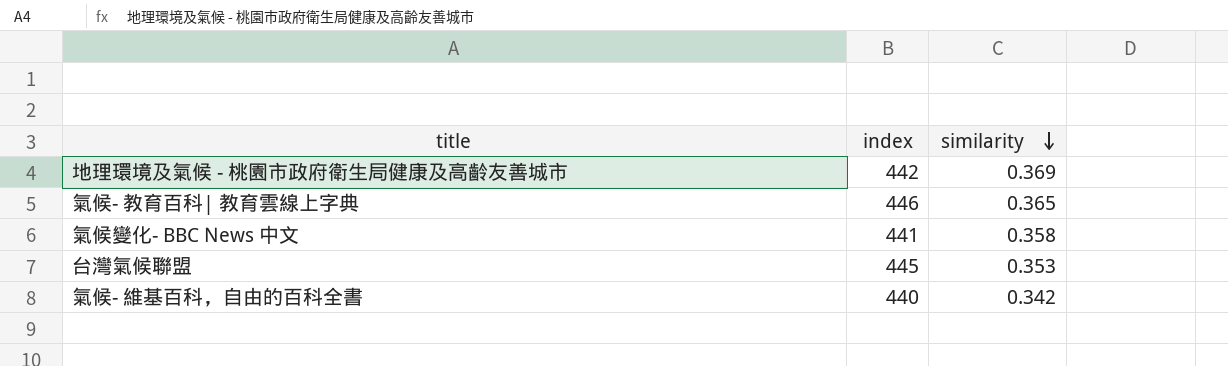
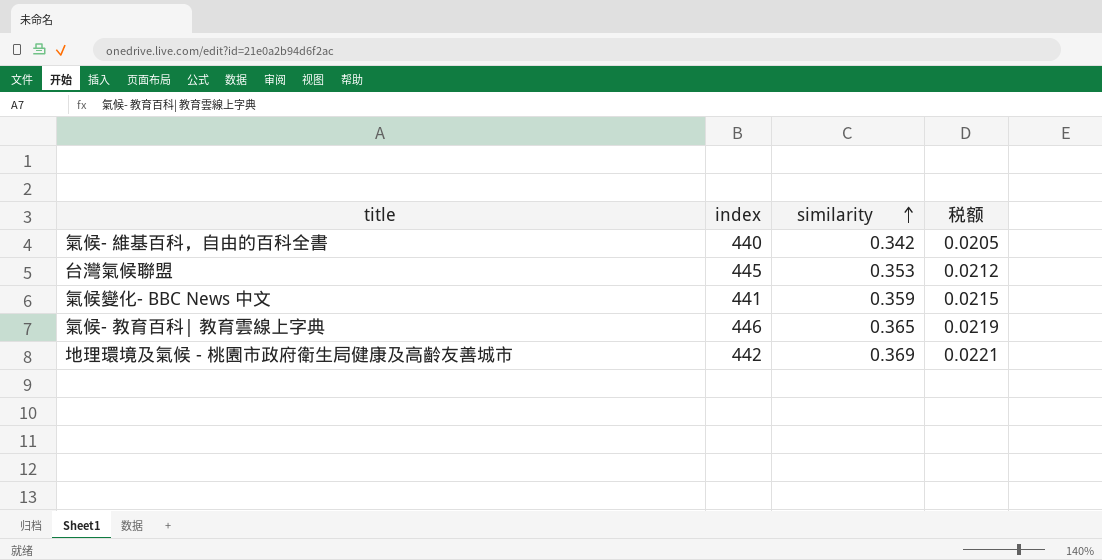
row order: similarity descending -> similarity ascending
column 税额 | formula: none -> [similarity] * 0.06
氣候變化- BBC News 中文 | similarity: 0.358 -> 0.359

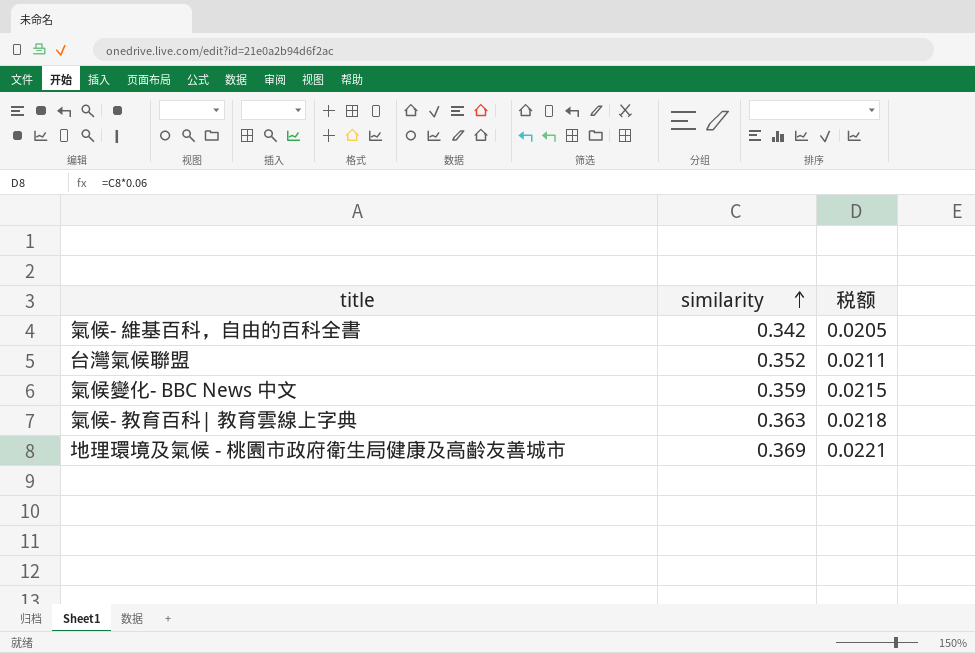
column index | position: 2 -> none
台灣氣候聯盟 | similarity: 0.353 -> 0.352
台灣氣候聯盟 | 税额: 0.0212 -> 0.0211
氣候- 教育百科| 教育雲線上字典 | similarity: 0.365 -> 0.363
氣候- 教育百科| 教育雲線上字典 | 税额: 0.0219 -> 0.0218

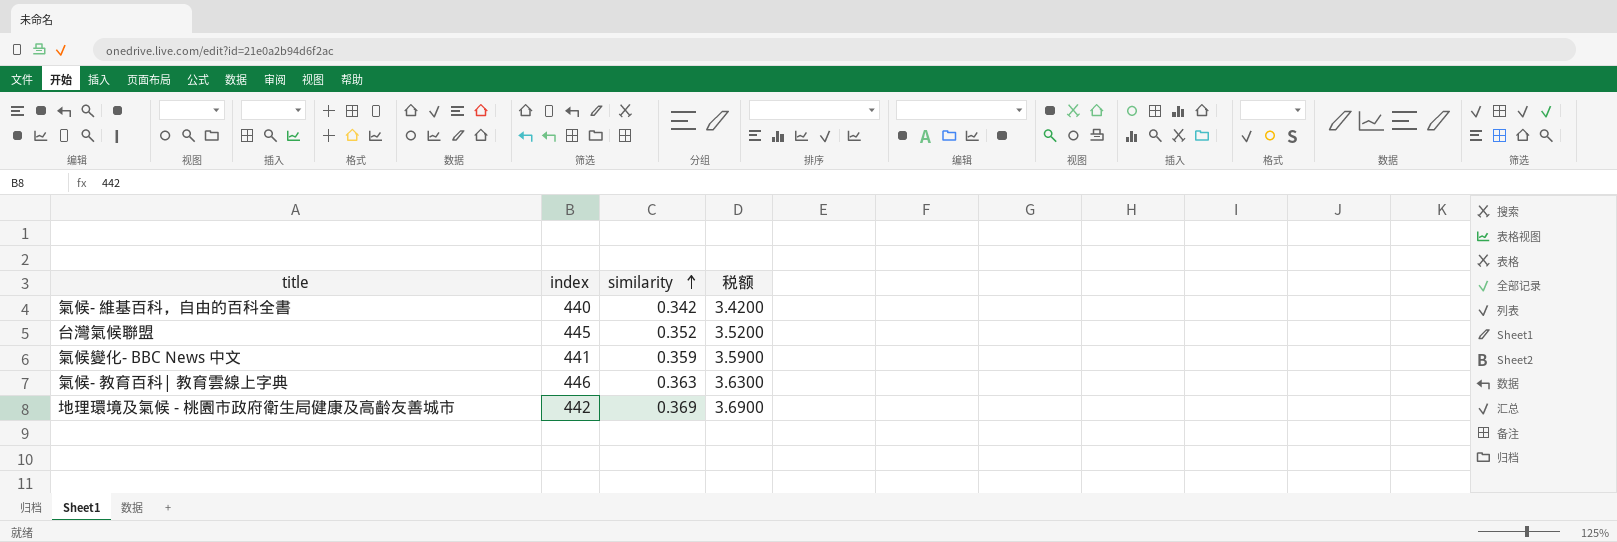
column index | position: none -> 2
column 税额 | formula: [similarity] * 0.06 -> [similarity] * 10

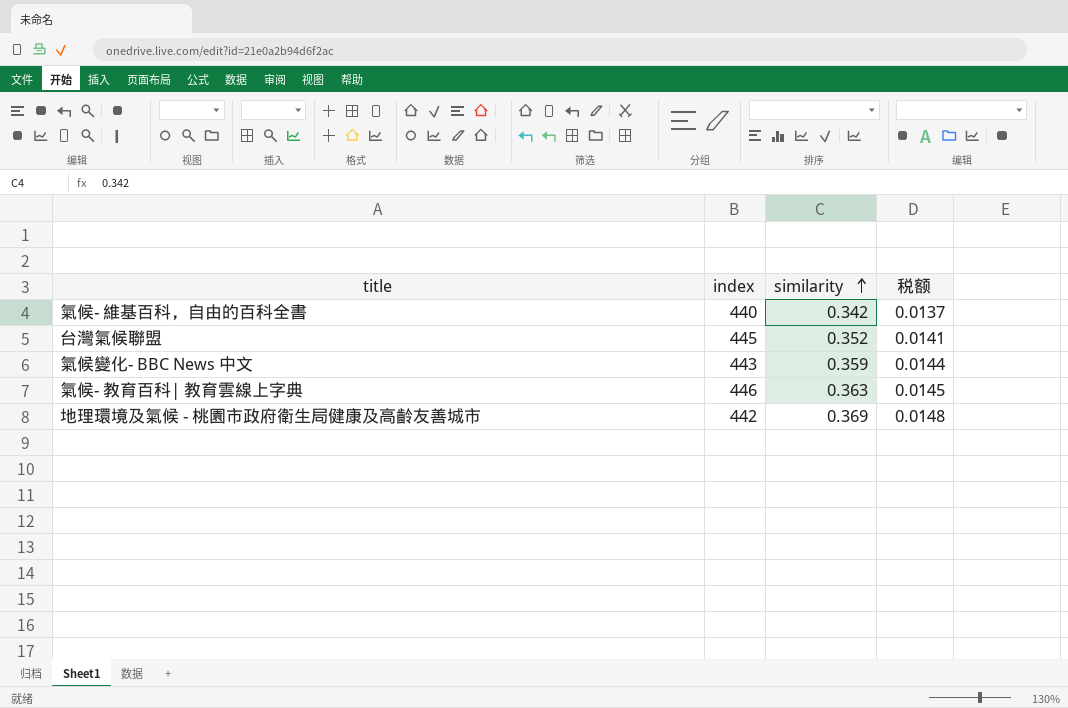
column 税额 | formula: [similarity] * 10 -> [similarity] * 0.04
氣候變化- BBC News 中文 | index: 441 -> 443

